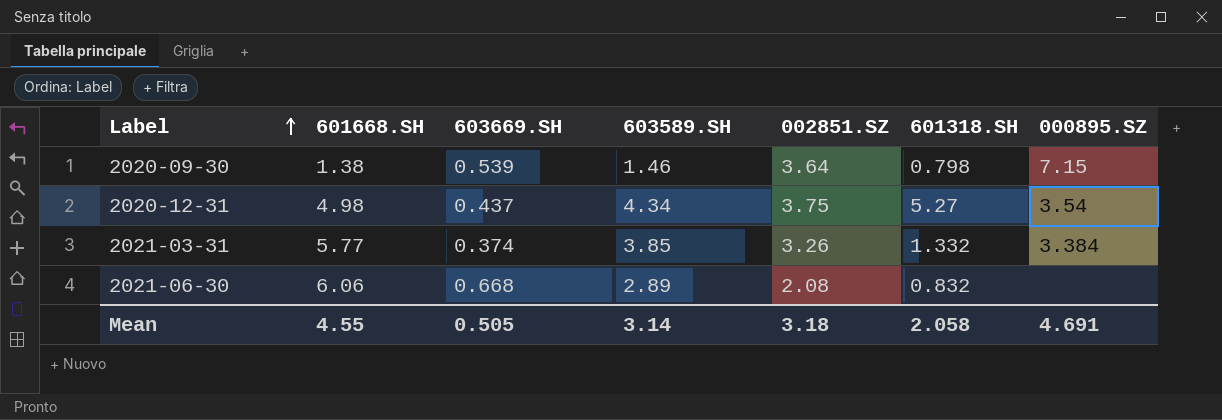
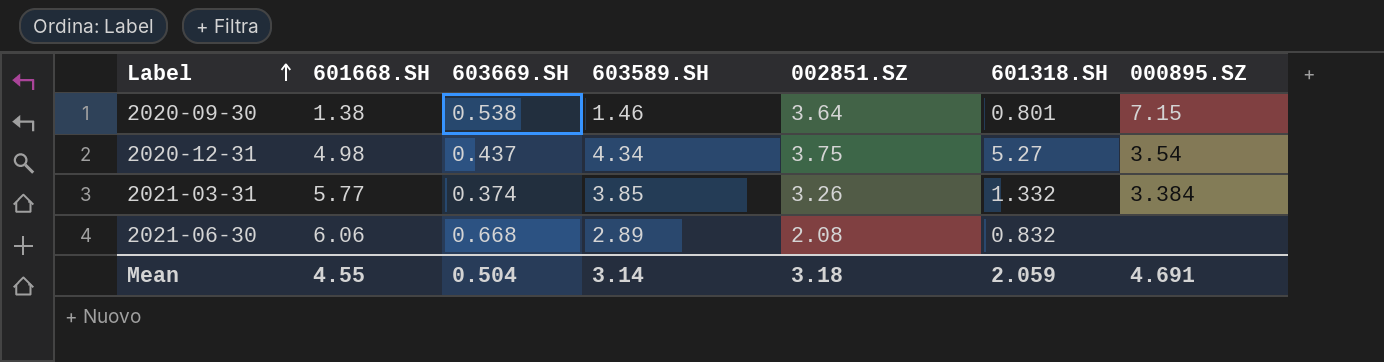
2020-09-30 | 603669.SH: 0.539 -> 0.538
2020-09-30 | 601318.SH: 0.798 -> 0.801
Mean | 603669.SH: 0.505 -> 0.504
Mean | 601318.SH: 2.058 -> 2.059

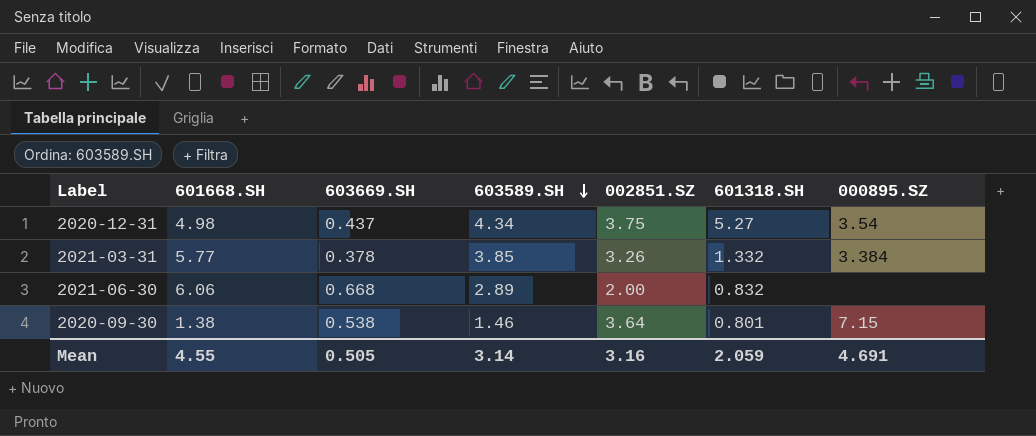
row order: Label ascending -> 603589.SH descending
2021-03-31 | 603669.SH: 0.374 -> 0.378
2021-06-30 | 002851.SZ: 2.08 -> 2.00
Mean | 603669.SH: 0.504 -> 0.505
Mean | 002851.SZ: 3.18 -> 3.16

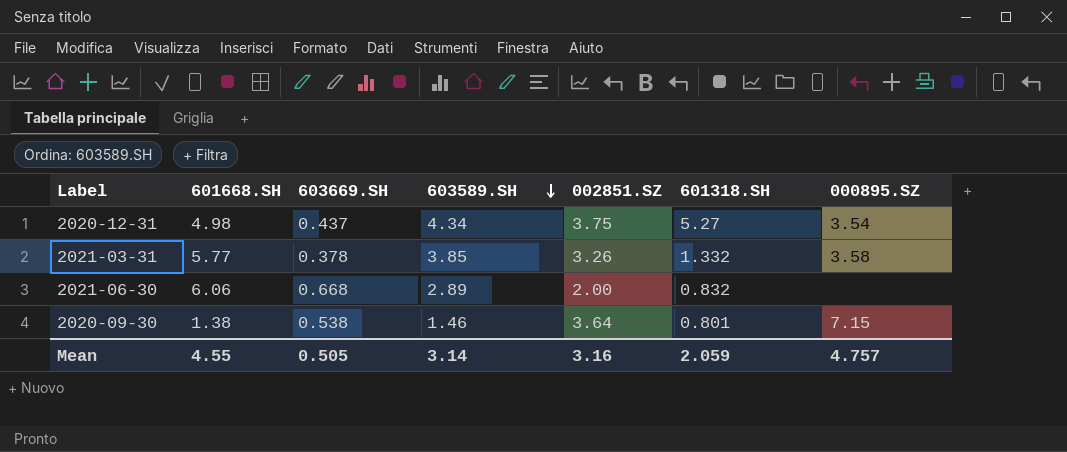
2021-03-31 | 000895.SZ: 3.384 -> 3.58
Mean | 000895.SZ: 4.691 -> 4.757

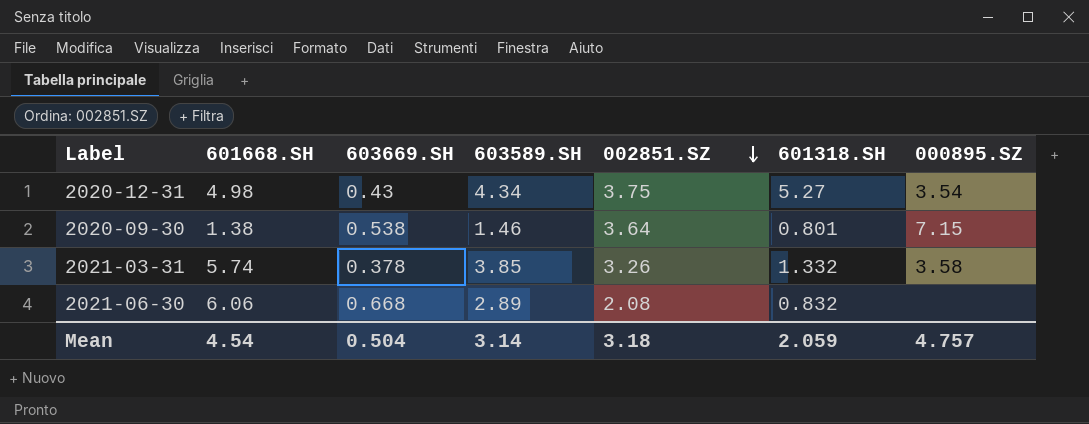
row order: 603589.SH descending -> 002851.SZ descending
2020-12-31 | 603669.SH: 0.437 -> 0.43
2021-03-31 | 601668.SH: 5.77 -> 5.74
2021-06-30 | 002851.SZ: 2.00 -> 2.08
Mean | 601668.SH: 4.55 -> 4.54
Mean | 603669.SH: 0.505 -> 0.504
Mean | 002851.SZ: 3.16 -> 3.18

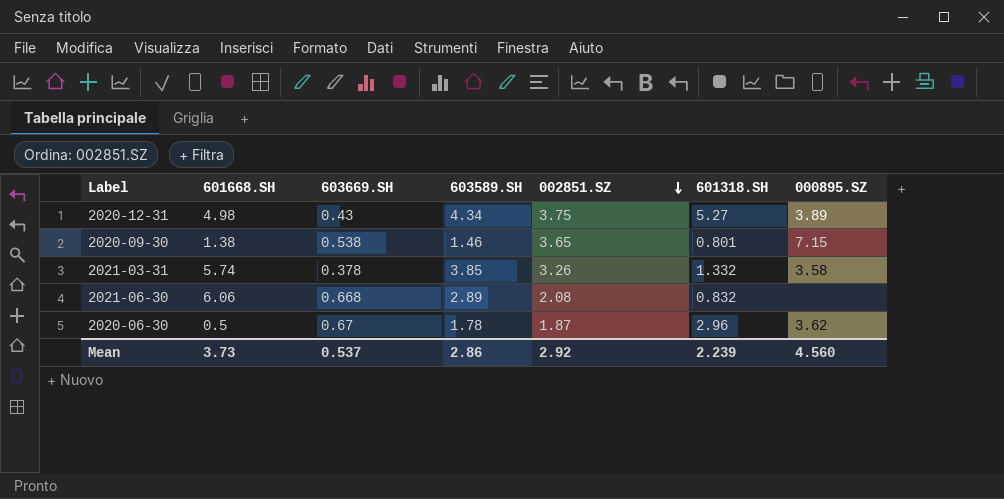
2020-12-31 | 000895.SZ: 3.54 -> 3.89
2020-09-30 | 002851.SZ: 3.64 -> 3.65
row 2020-06-30: none -> 0.5 | 0.67 | 1.78 | 1.87 | 2.96 | 3.62
Mean | 601668.SH: 4.54 -> 3.73
Mean | 603669.SH: 0.504 -> 0.537
Mean | 603589.SH: 3.14 -> 2.86
Mean | 002851.SZ: 3.18 -> 2.92
Mean | 601318.SH: 2.059 -> 2.239
Mean | 000895.SZ: 4.757 -> 4.560

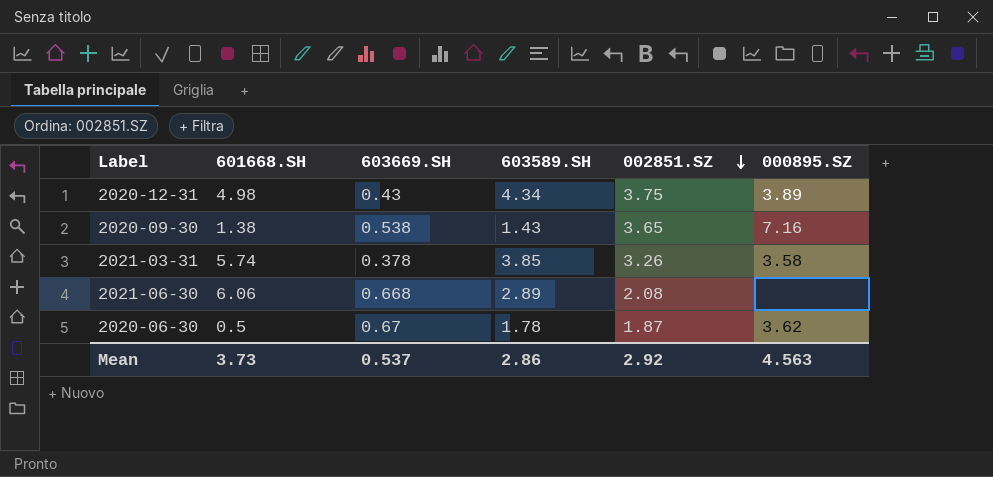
column 601318.SH | position: 6 -> none
2020-09-30 | 603589.SH: 1.46 -> 1.43
2020-09-30 | 000895.SZ: 7.15 -> 7.16
Mean | 000895.SZ: 4.560 -> 4.563

